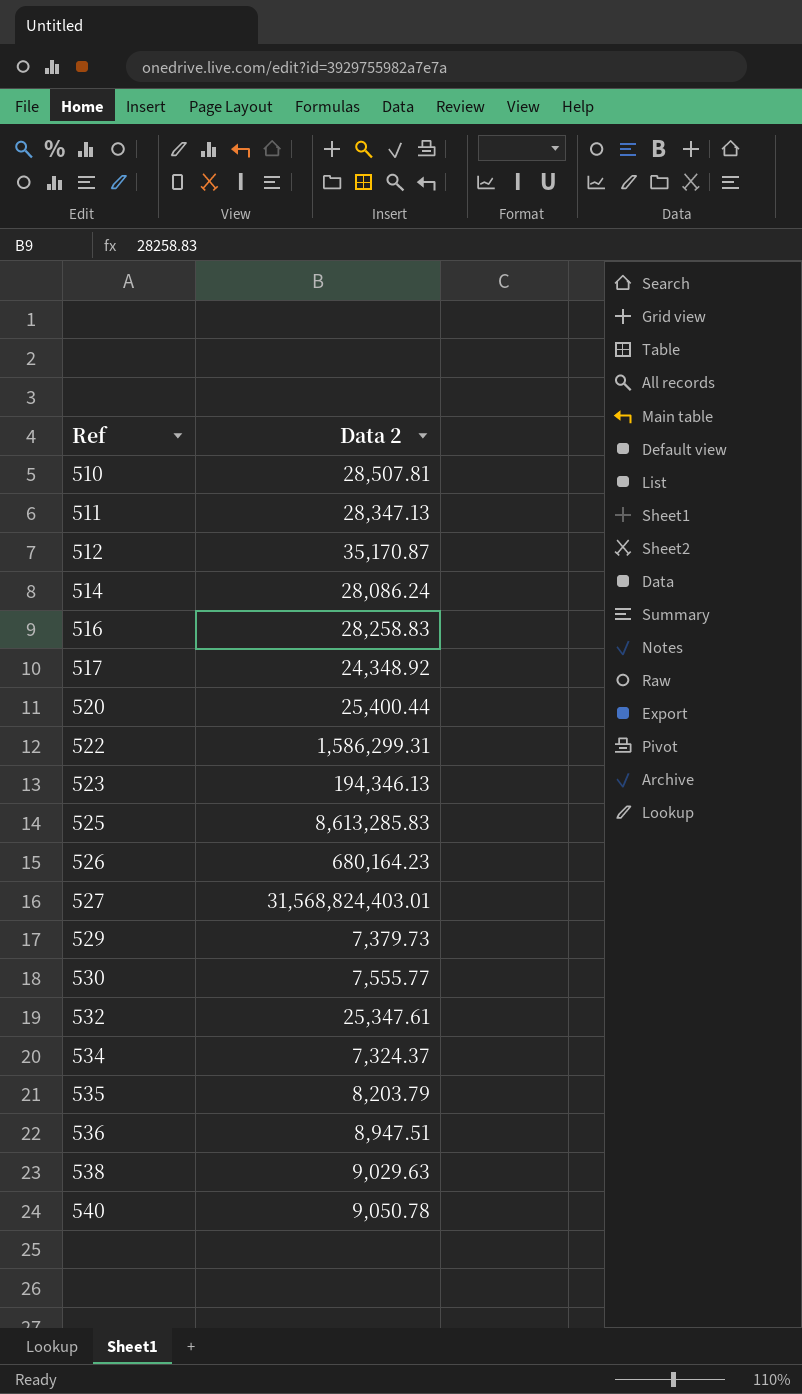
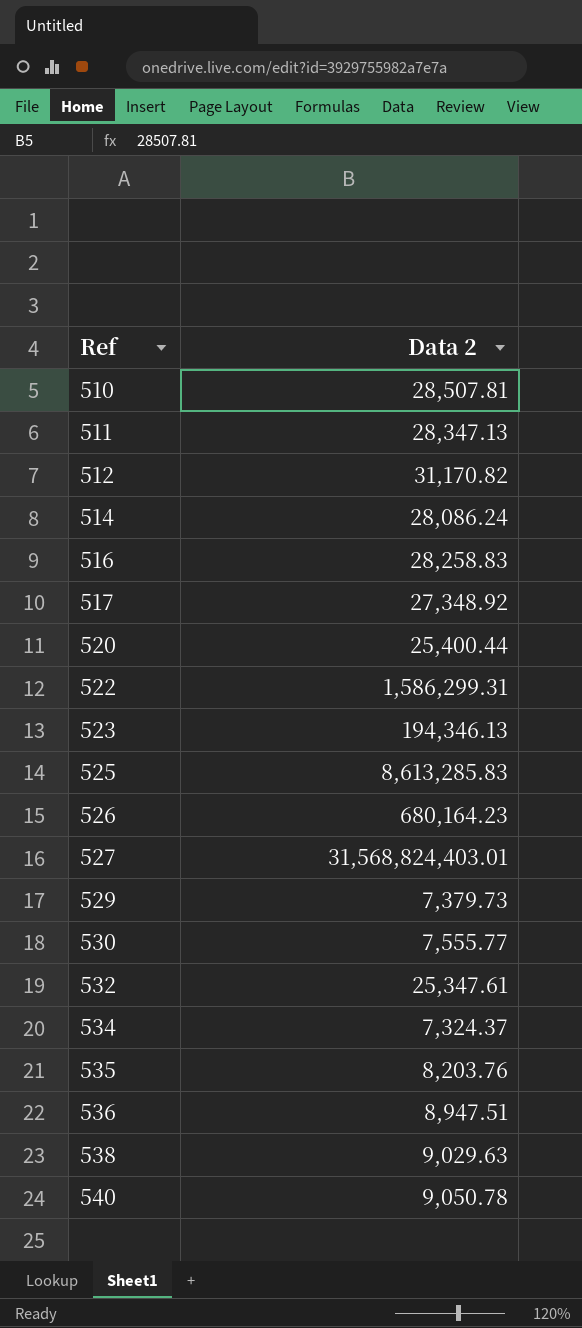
512 | Data 2: 35,170.87 -> 31,170.82
517 | Data 2: 24,348.92 -> 27,348.92
535 | Data 2: 8,203.79 -> 8,203.76

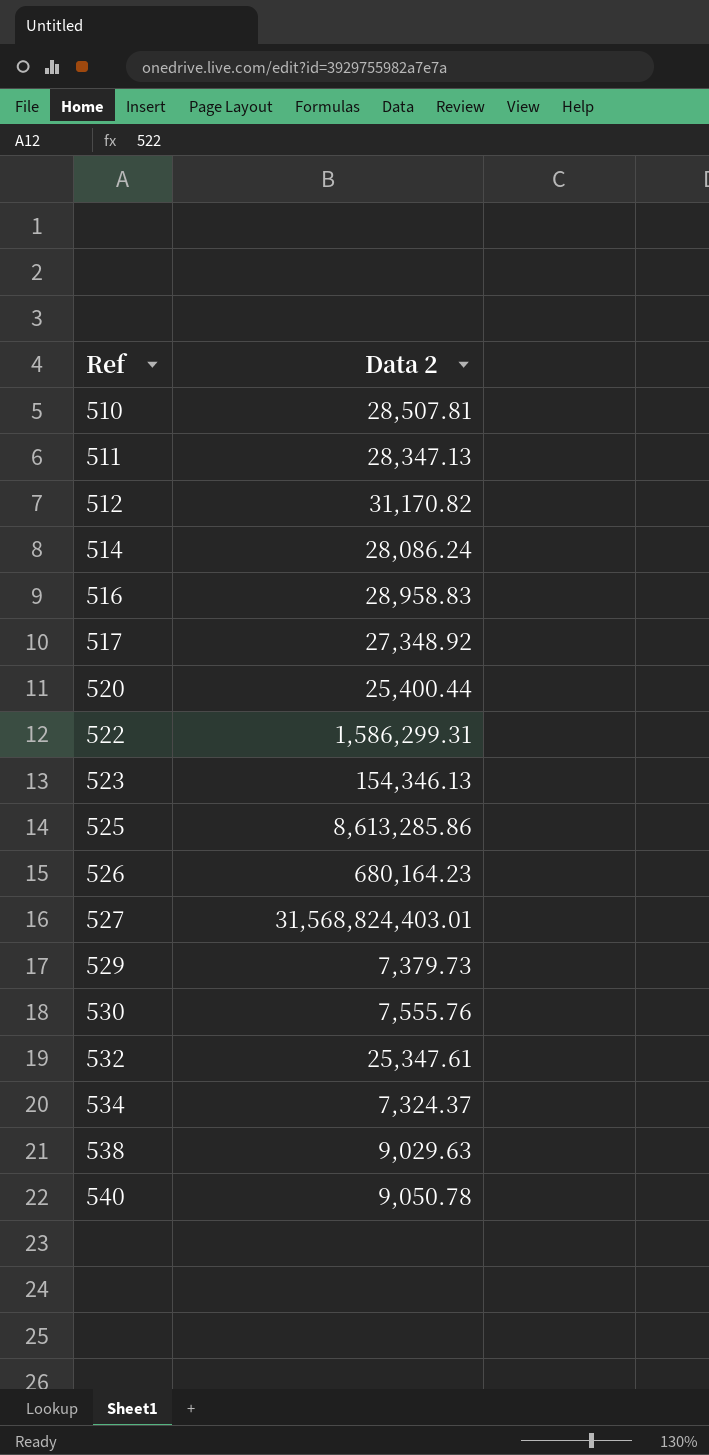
row 535: 8,203.76 -> none
row 536: 8,947.51 -> none
516 | Data 2: 28,258.83 -> 28,958.83
523 | Data 2: 194,346.13 -> 154,346.13
525 | Data 2: 8,613,285.83 -> 8,613,285.86
530 | Data 2: 7,555.77 -> 7,555.76

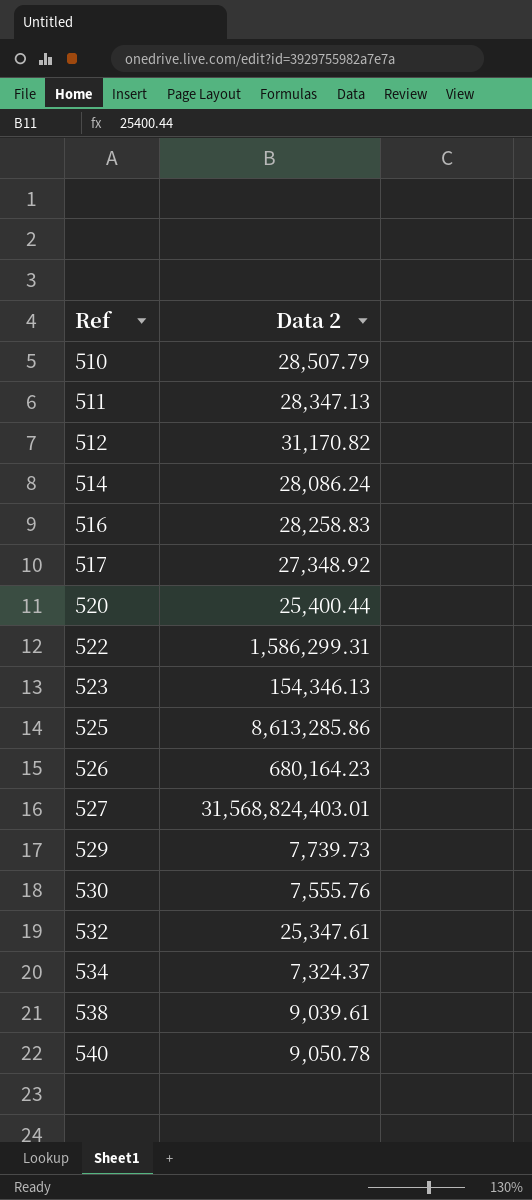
510 | Data 2: 28,507.81 -> 28,507.79
516 | Data 2: 28,958.83 -> 28,258.83
529 | Data 2: 7,379.73 -> 7,739.73
538 | Data 2: 9,029.63 -> 9,039.61

